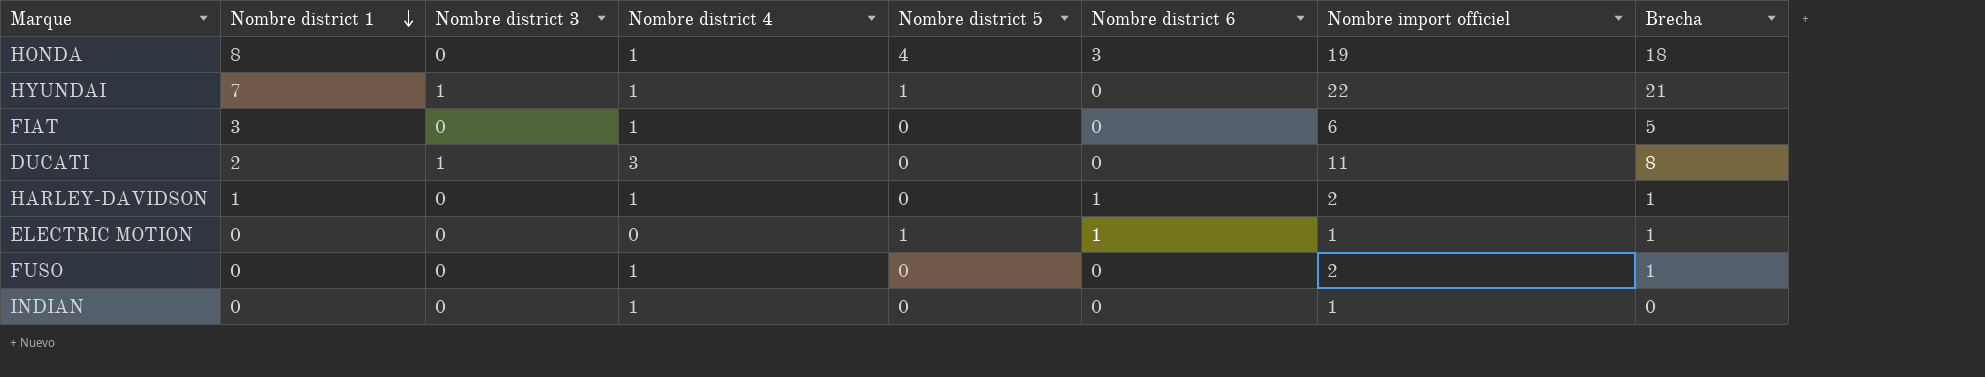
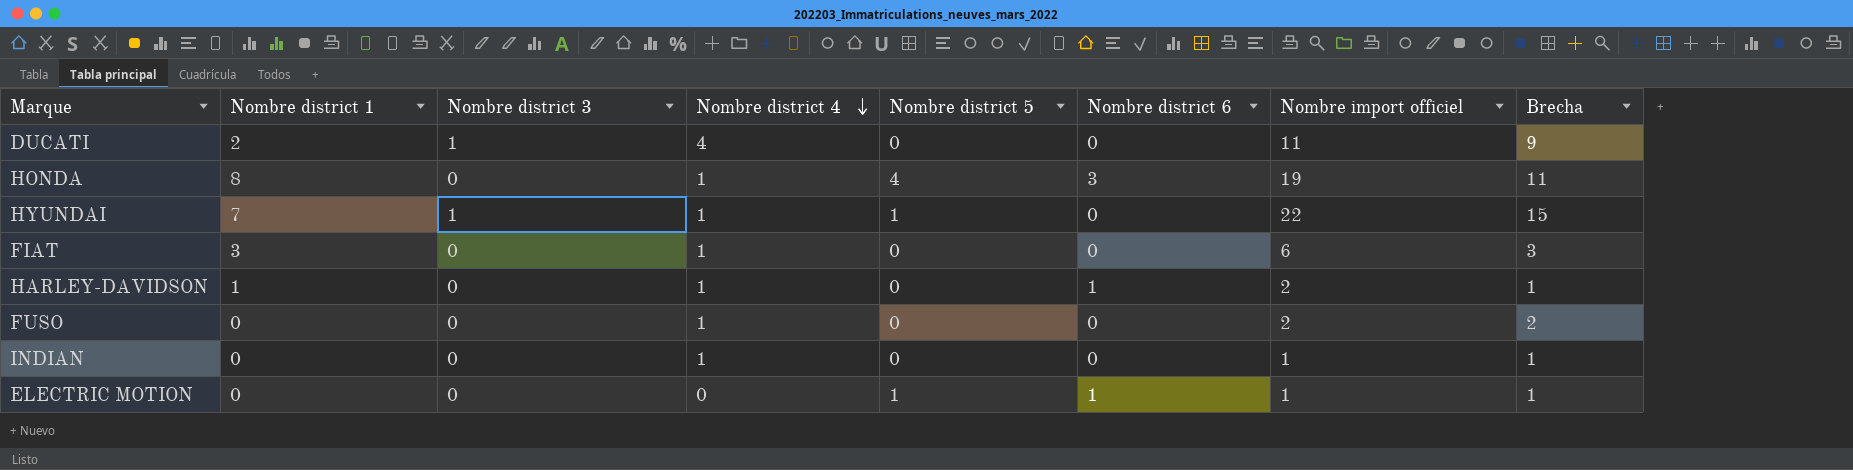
row order: Nombre district 1 descending -> Nombre district 4 descending
column Brecha | formula: [Nombre import officiel] - [Nombre district 4] -> [Nombre import officiel] - [Nombre district 1]
DUCATI | Nombre district 4: 3 -> 4

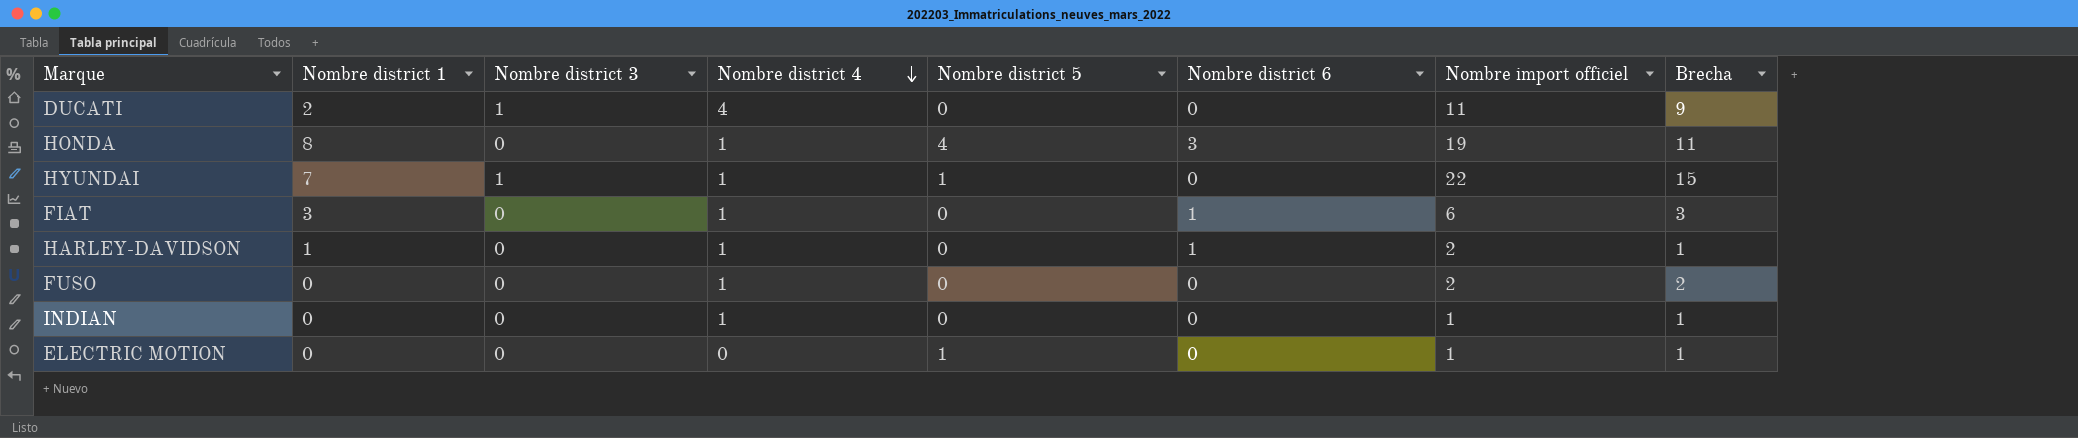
FIAT | Nombre district 6: 0 -> 1
ELECTRIC MOTION | Nombre district 6: 1 -> 0

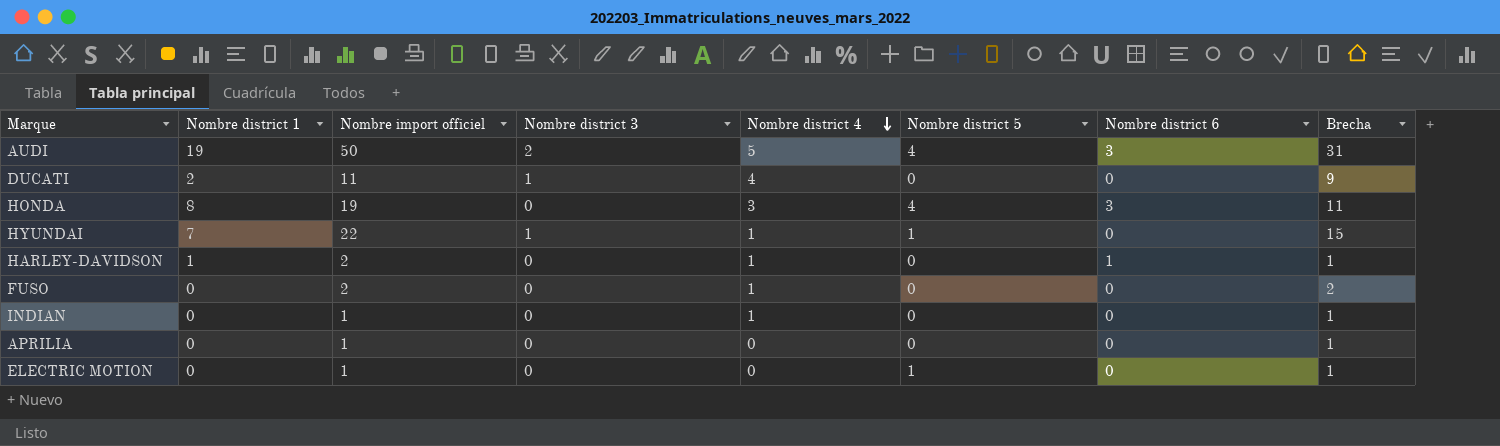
column Nombre import officiel | position: 7 -> 3
row FIAT: 3 | 0 | 1 | 0 | 1 | 6 | 3 -> none
row AUDI: none -> 19 | 50 | 2 | 5 | 4 | 3 | 31
HONDA | Nombre district 4: 1 -> 3
row APRILIA: none -> 0 | 1 | 0 | 0 | 0 | 0 | 1

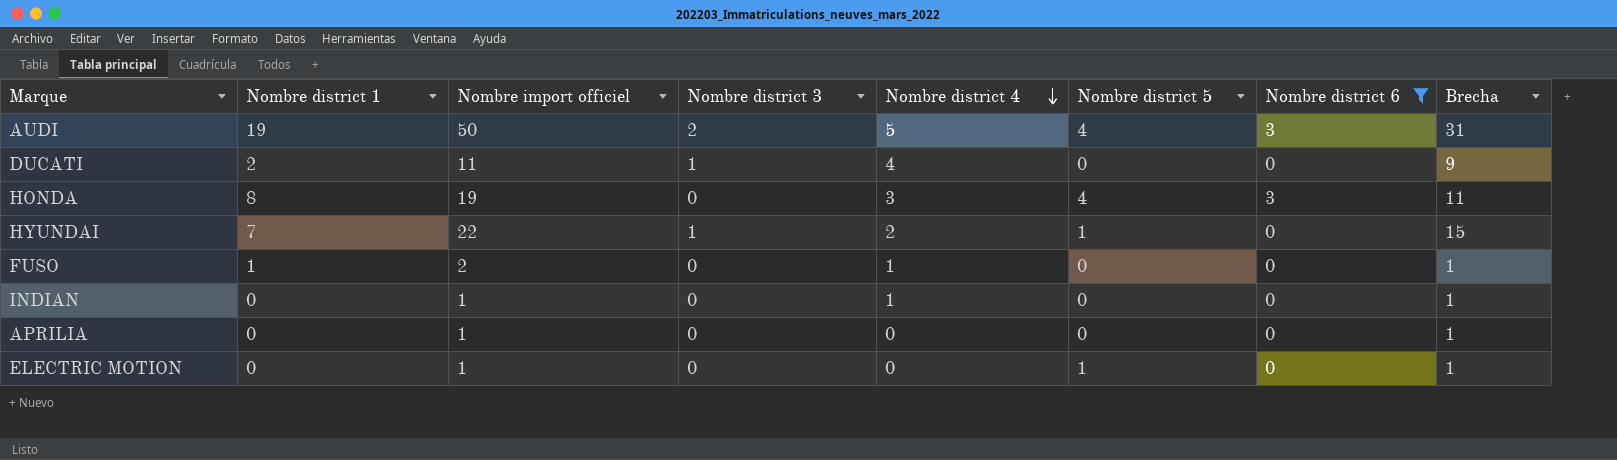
filter: none -> Nombre district 6 != 1
HYUNDAI | Nombre district 4: 1 -> 2
FUSO | Nombre district 1: 0 -> 1
FUSO | Brecha: 2 -> 1

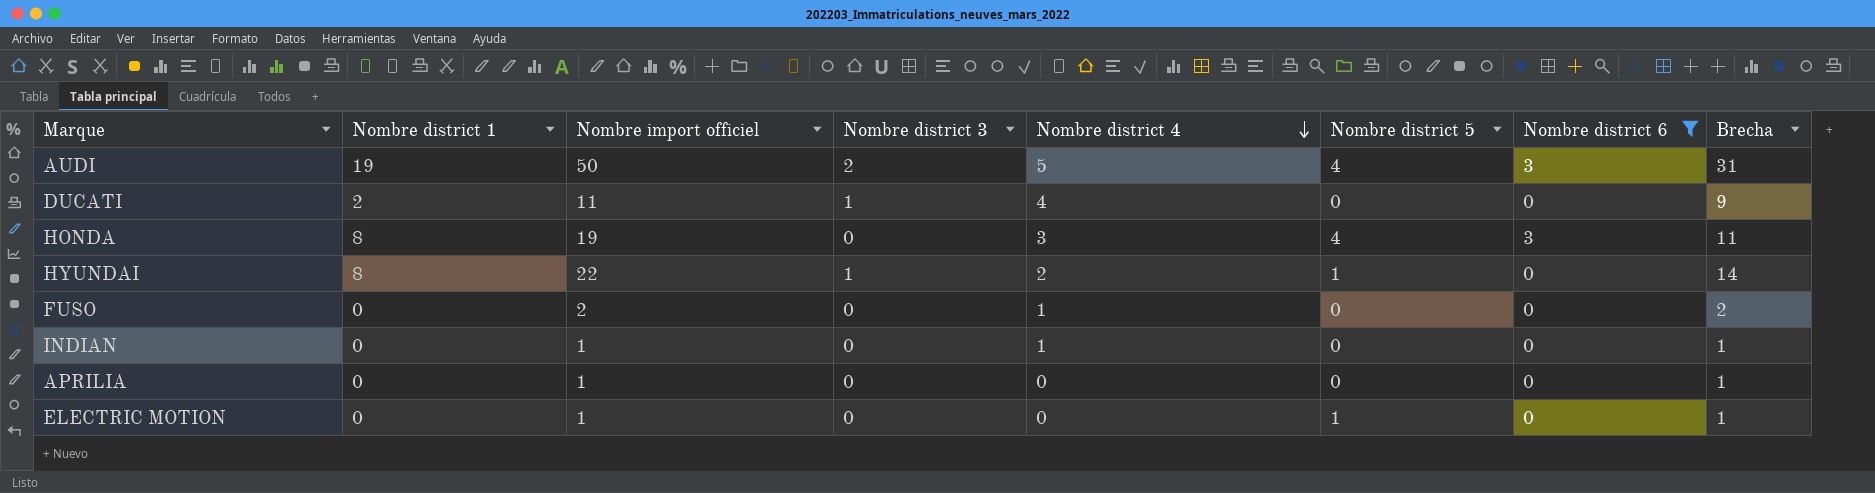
HYUNDAI | Nombre district 1: 7 -> 8
HYUNDAI | Brecha: 15 -> 14
FUSO | Nombre district 1: 1 -> 0
FUSO | Brecha: 1 -> 2

